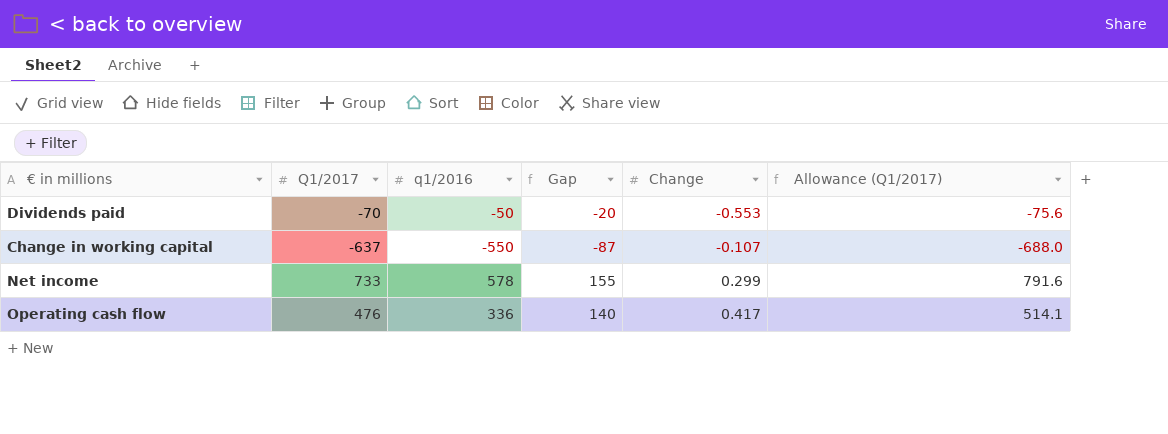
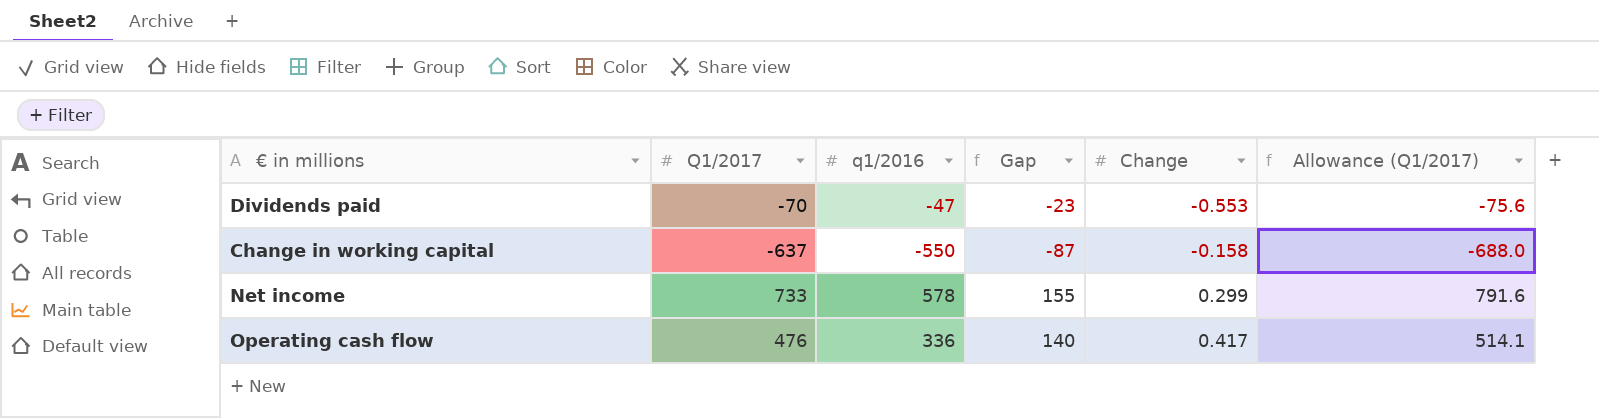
Dividends paid | q1/2016: -50 -> -47
Dividends paid | Gap: -20 -> -23
Change in working capital | Change: -0.107 -> -0.158

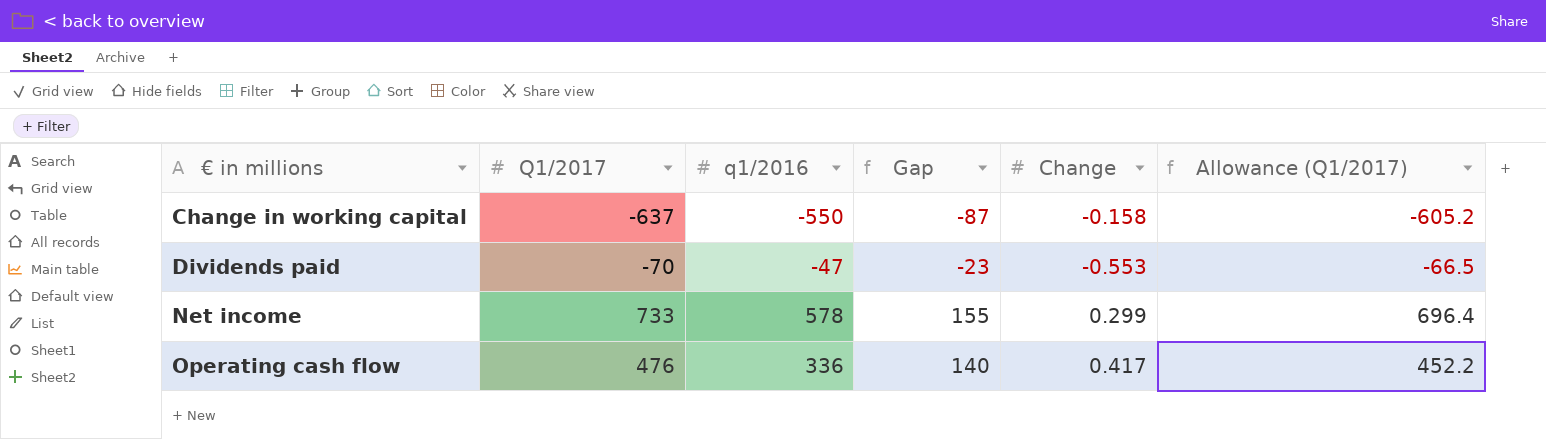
row order: Change ascending -> € in millions ascending
column Allowance (Q1/2017) | formula: [Q1/2017] * 1.08 -> [Q1/2017] * 0.95

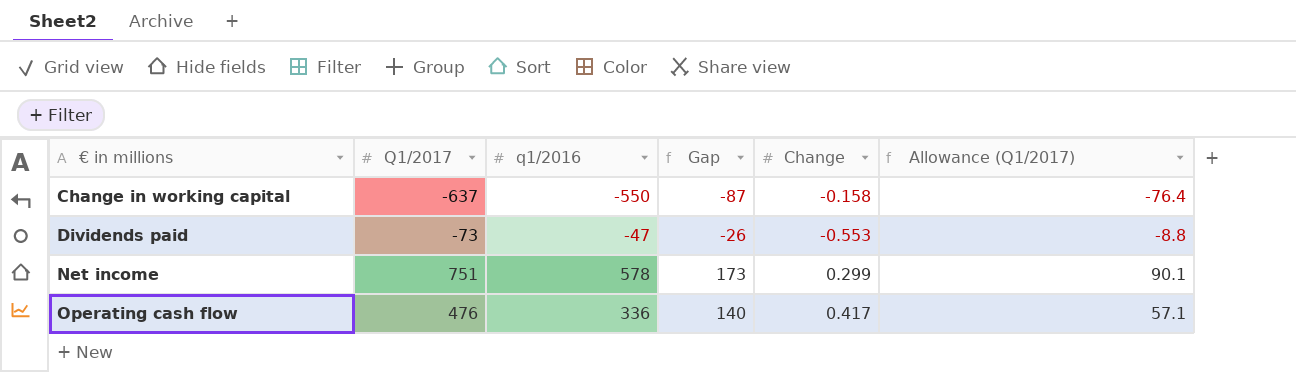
column Allowance (Q1/2017) | formula: [Q1/2017] * 0.95 -> [Q1/2017] * 0.12
Dividends paid | Q1/2017: -70 -> -73
Dividends paid | Gap: -23 -> -26
Net income | Q1/2017: 733 -> 751
Net income | Gap: 155 -> 173

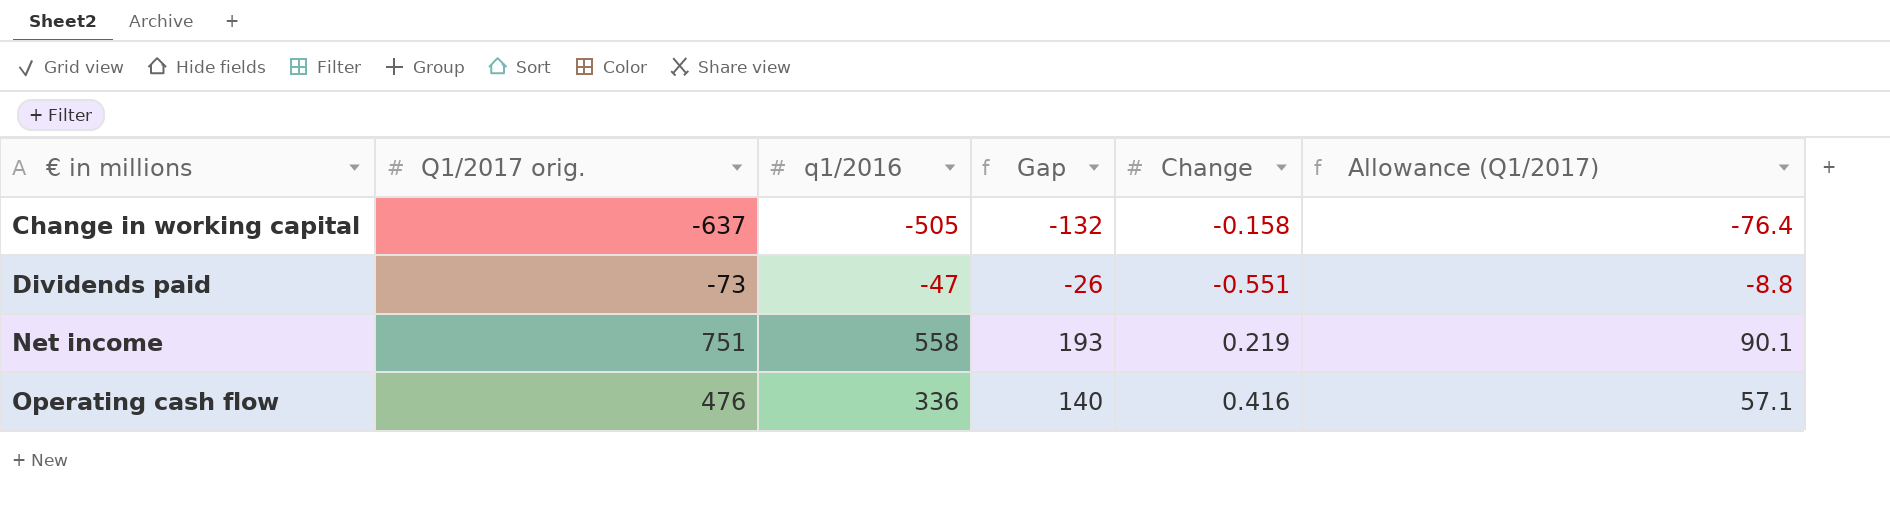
column name: Q1/2017 -> Q1/2017 orig.
Change in working capital | q1/2016: -550 -> -505
Change in working capital | Gap: -87 -> -132
Dividends paid | Change: -0.553 -> -0.551
Net income | q1/2016: 578 -> 558
Net income | Gap: 173 -> 193
Net income | Change: 0.299 -> 0.219
Operating cash flow | Change: 0.417 -> 0.416

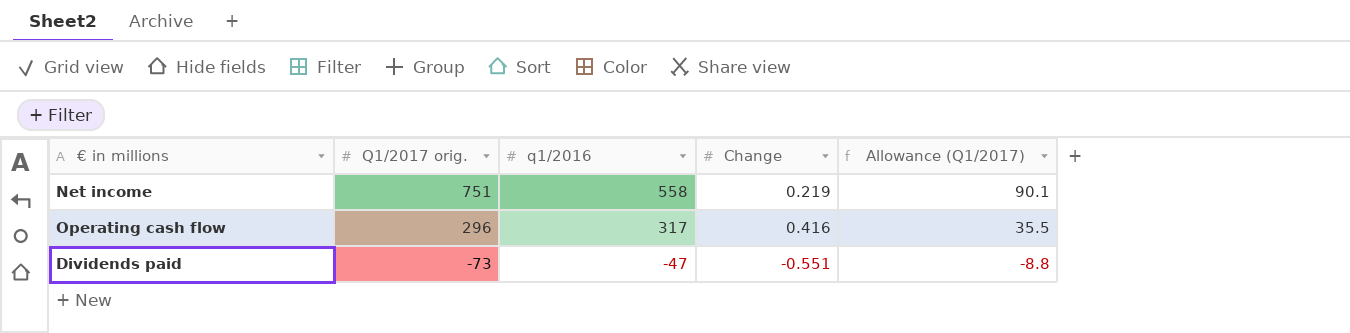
row order: € in millions ascending -> Q1/2017 orig. descending
column Gap | formula: [Q1/2017 orig.] - [q1/2016] -> none
row Change in working capital: -637 | -505 | -132 | -0.158 | -76.4 -> none
Operating cash flow | Q1/2017 orig.: 476 -> 296
Operating cash flow | q1/2016: 336 -> 317
Operating cash flow | Allowance (Q1/2017): 57.1 -> 35.5

